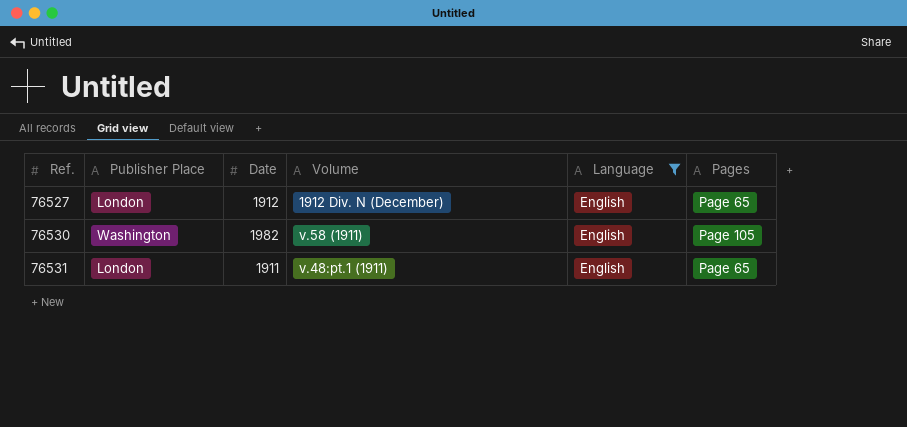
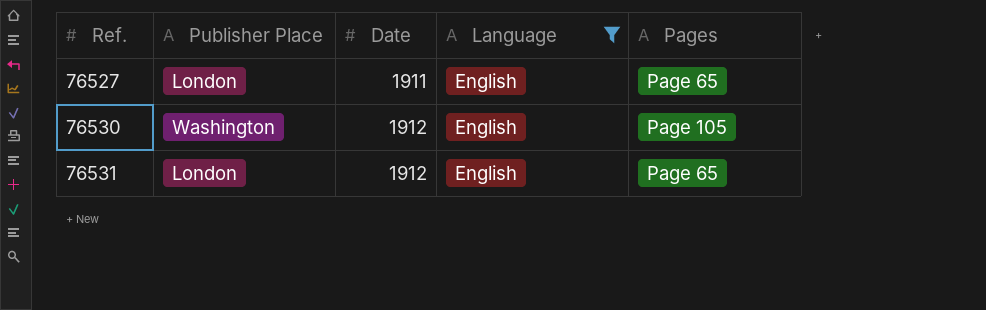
column Volume | position: 4 -> none
76527 | Date: 1912 -> 1911
76530 | Date: 1982 -> 1912
76531 | Date: 1911 -> 1912

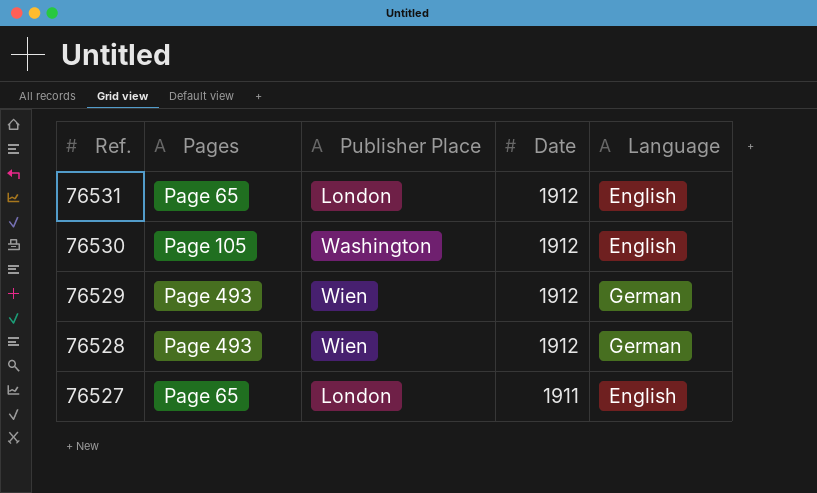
filter: Language = English -> none
row order: Ref. ascending -> Ref. descending
column Pages | position: 5 -> 2

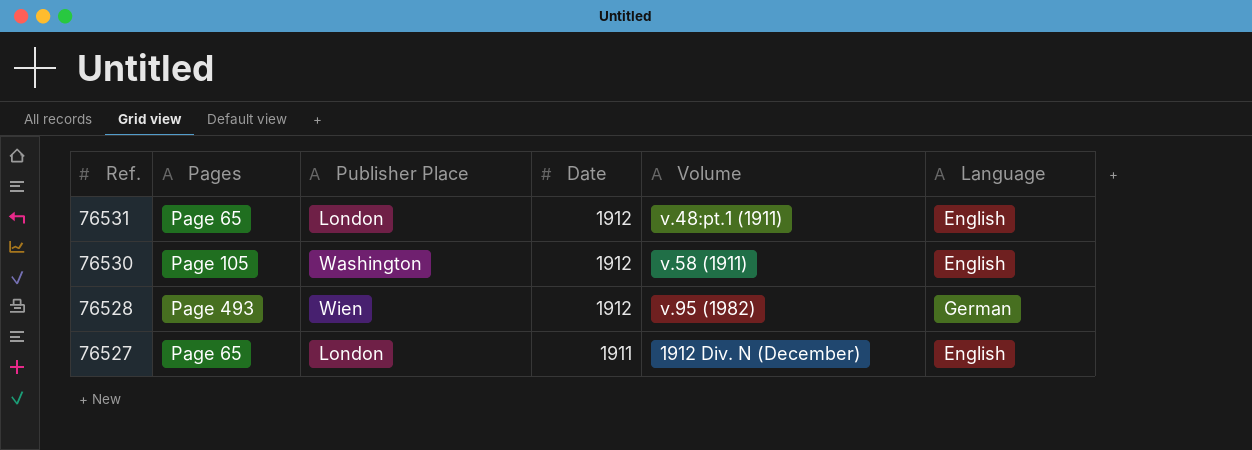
column Volume | position: none -> 5
row 76529: Page 493 | Wien | 1912 | German -> none

